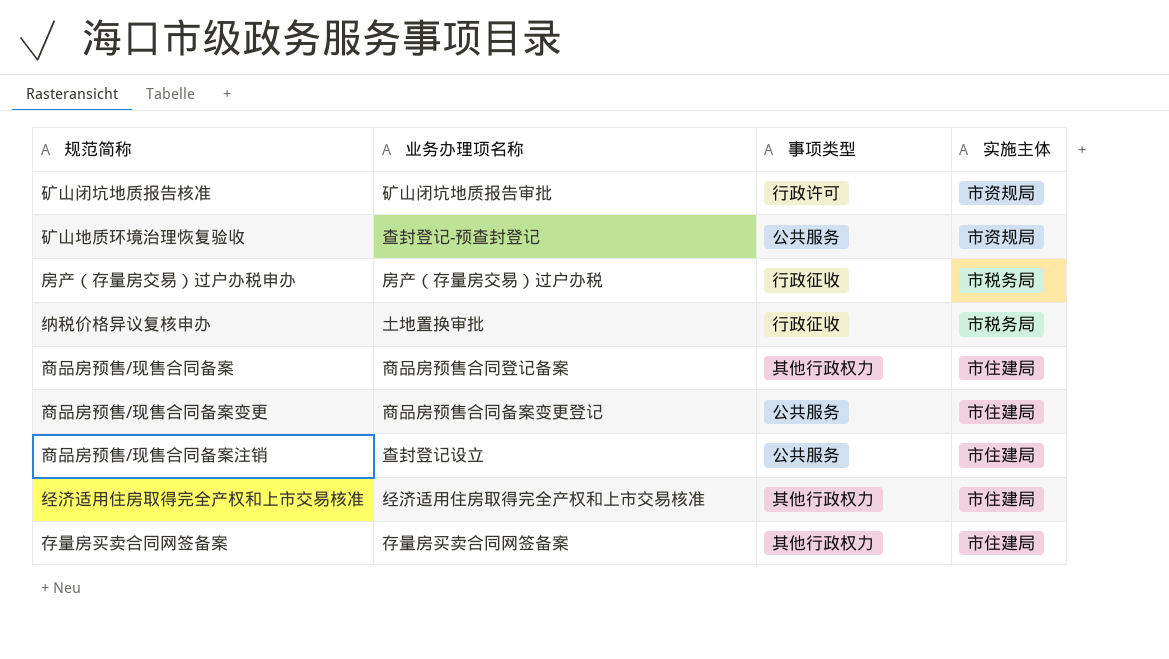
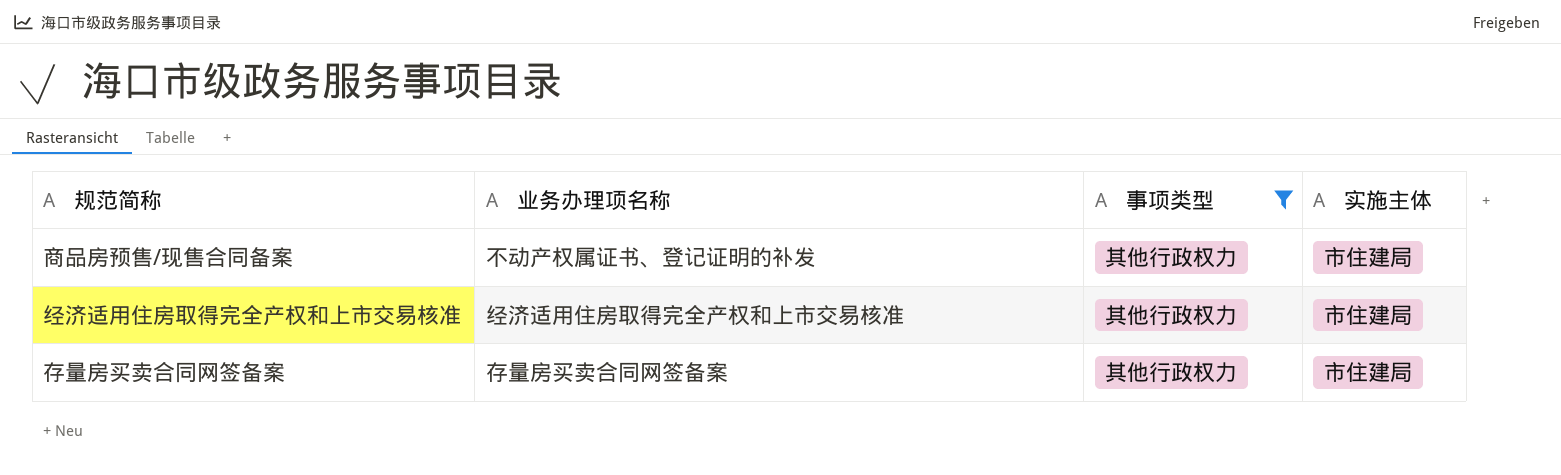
filter: none -> 事项类型 = 其他行政权力
商品房预售/现售合同备案 | 业务办理项名称: 商品房预售合同登记备案 -> 不动产权属证书、登记证明的补发

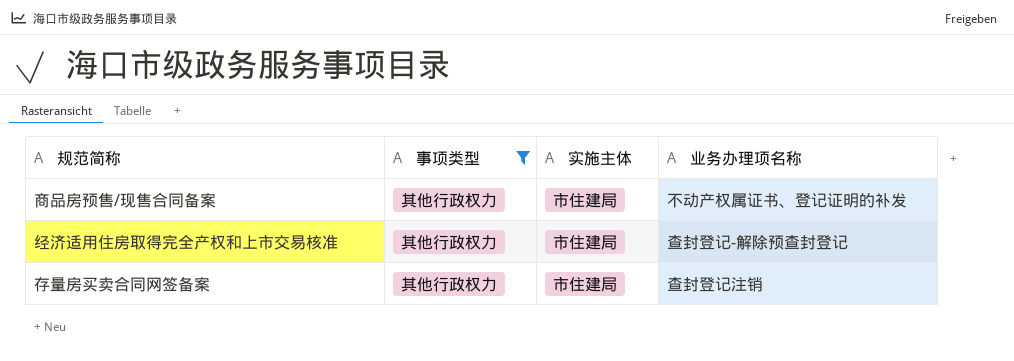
column 业务办理项名称 | position: 2 -> 4
经济适用住房取得完全产权和上市交易核准 | 业务办理项名称: 经济适用住房取得完全产权和上市交易核准 -> 查封登记-解除预查封登记
存量房买卖合同网签备案 | 业务办理项名称: 存量房买卖合同网签备案 -> 查封登记注销

